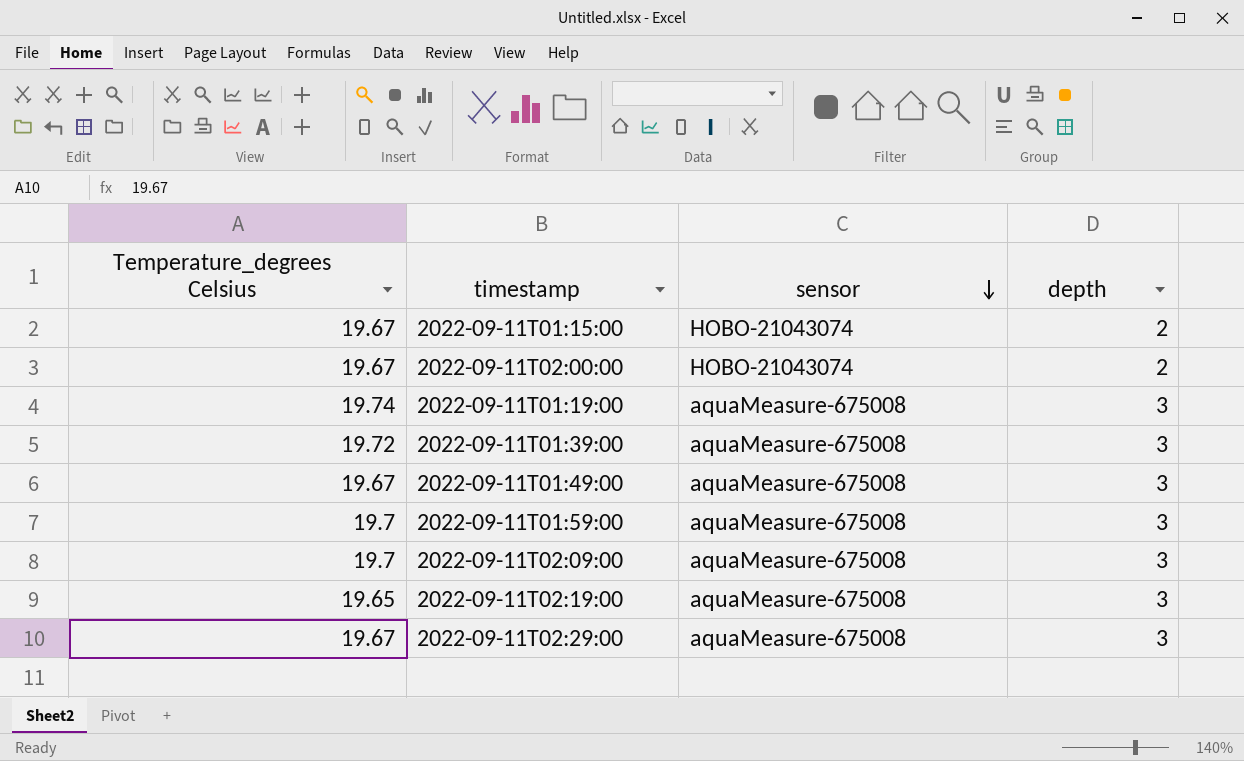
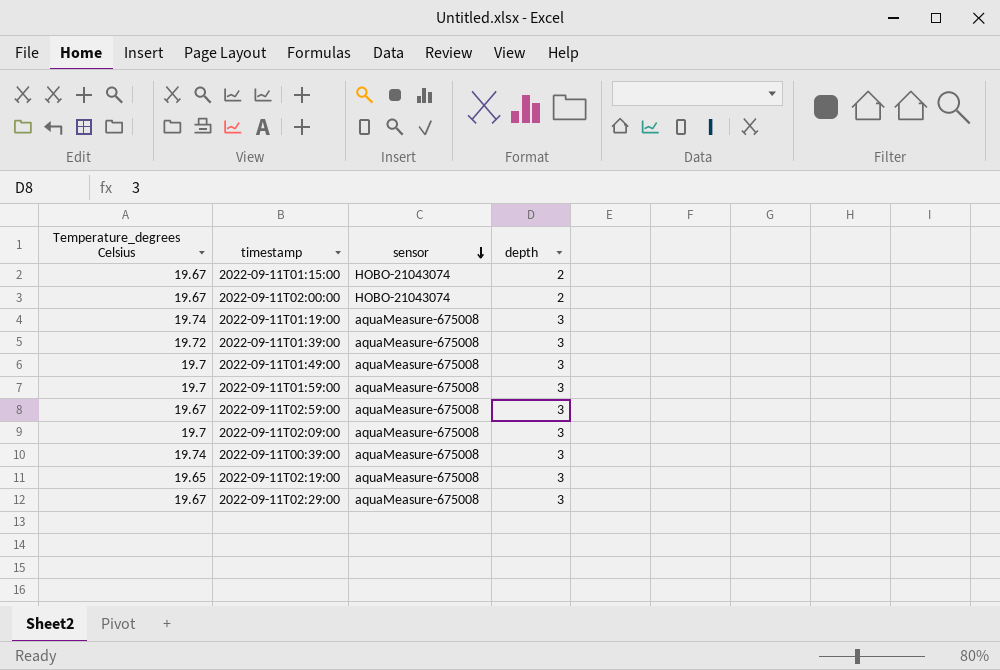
2022-09-11T01:49:00 | Temperature_degrees Celsius: 19.67 -> 19.7
row 2022-09-11T02:59:00: none -> 19.67 | aquaMeasure-675008 | 3
row 2022-09-11T00:39:00: none -> 19.74 | aquaMeasure-675008 | 3

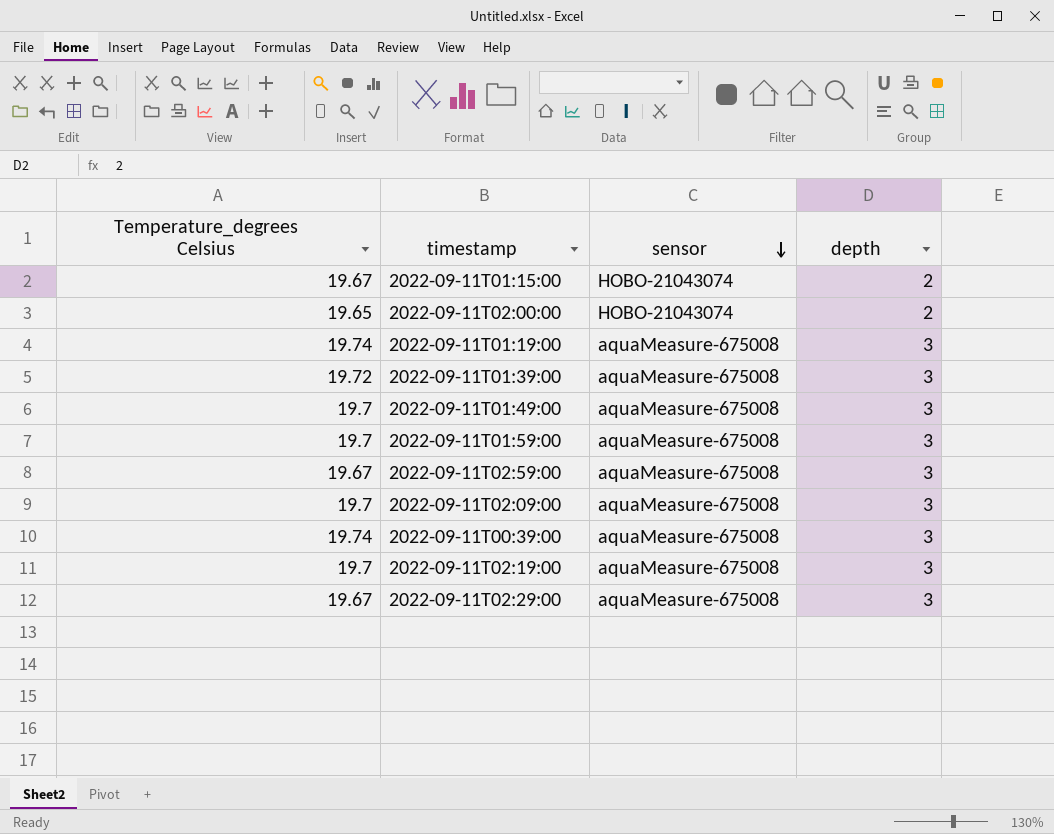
2022-09-11T02:00:00 | Temperature_degrees Celsius: 19.67 -> 19.65
2022-09-11T02:19:00 | Temperature_degrees Celsius: 19.65 -> 19.7

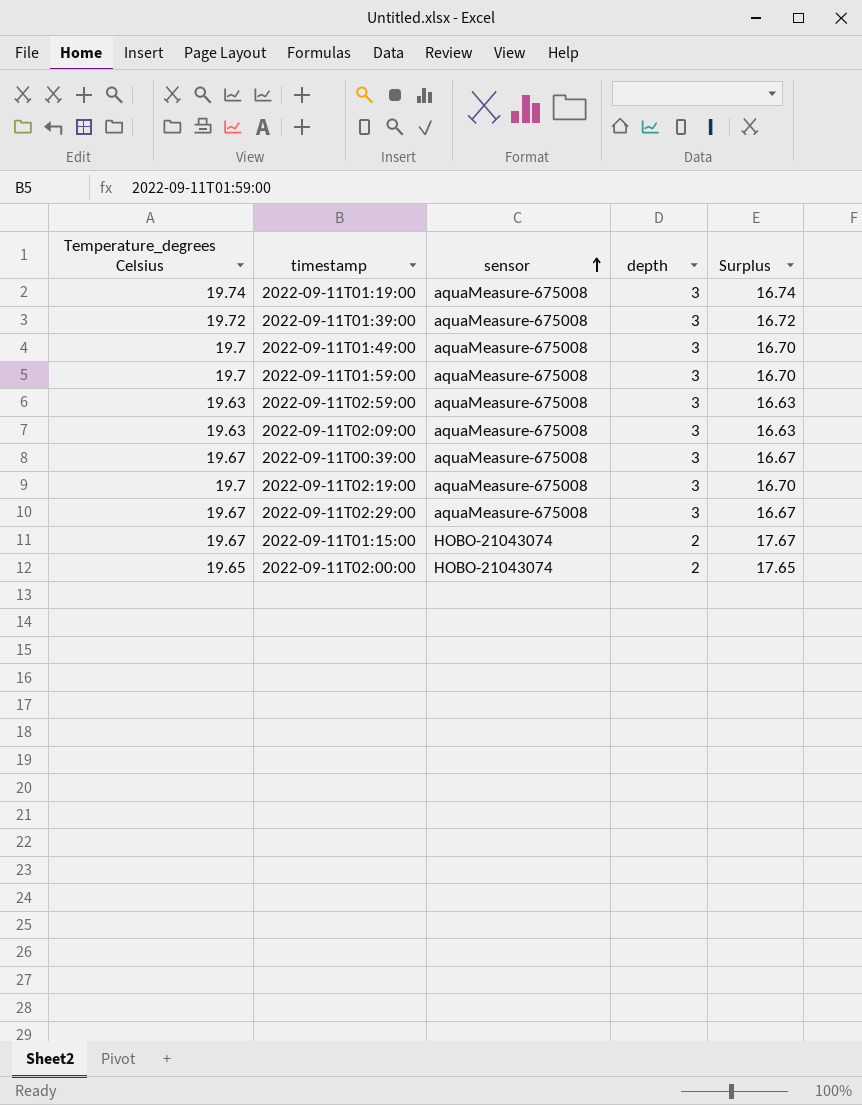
row order: sensor descending -> sensor ascending
column Surplus | formula: none -> [Temperature_degrees Celsius] - [depth]
2022-09-11T02:59:00 | Temperature_degrees Celsius: 19.67 -> 19.63
2022-09-11T02:09:00 | Temperature_degrees Celsius: 19.7 -> 19.63
2022-09-11T00:39:00 | Temperature_degrees Celsius: 19.74 -> 19.67

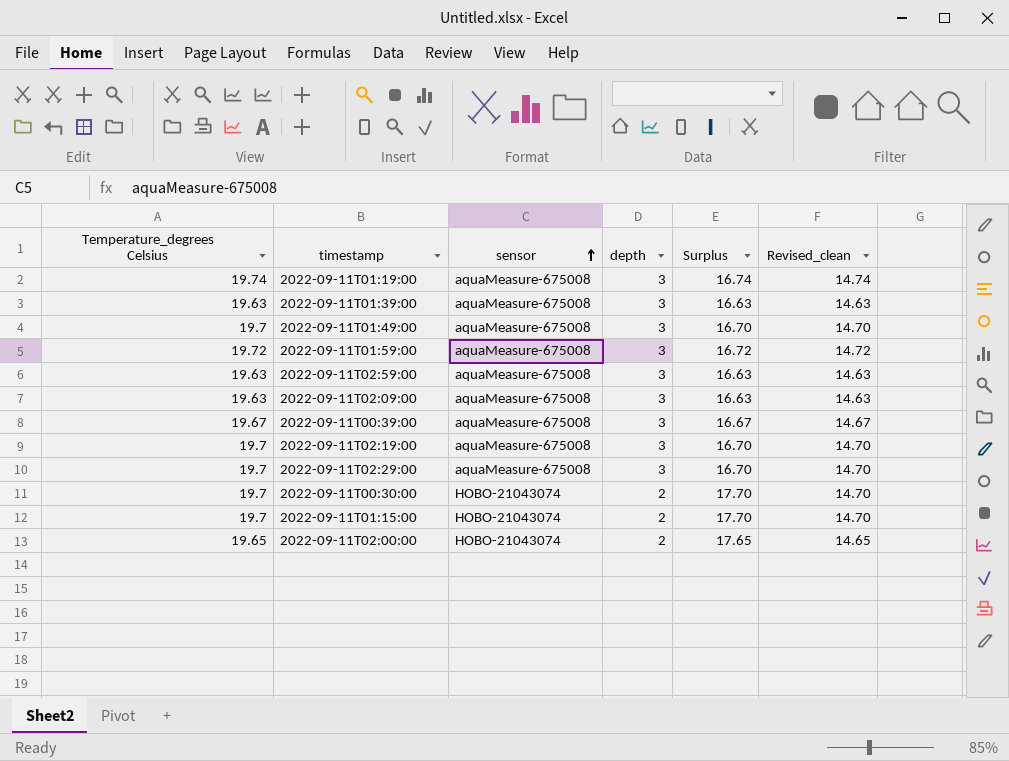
column Revised_clean | formula: none -> [Temperature_degrees Celsius] - 5
2022-09-11T01:39:00 | Temperature_degrees Celsius: 19.72 -> 19.63
2022-09-11T01:39:00 | Surplus: 16.72 -> 16.63
2022-09-11T01:59:00 | Temperature_degrees Celsius: 19.7 -> 19.72
2022-09-11T01:59:00 | Surplus: 16.70 -> 16.72
2022-09-11T02:29:00 | Temperature_degrees Celsius: 19.67 -> 19.7
2022-09-11T02:29:00 | Surplus: 16.67 -> 16.70
row 2022-09-11T00:30:00: none -> 19.7 | HOBO-21043074 | 2 | 17.70 | 14.70
2022-09-11T01:15:00 | Temperature_degrees Celsius: 19.67 -> 19.7
2022-09-11T01:15:00 | Surplus: 17.67 -> 17.70

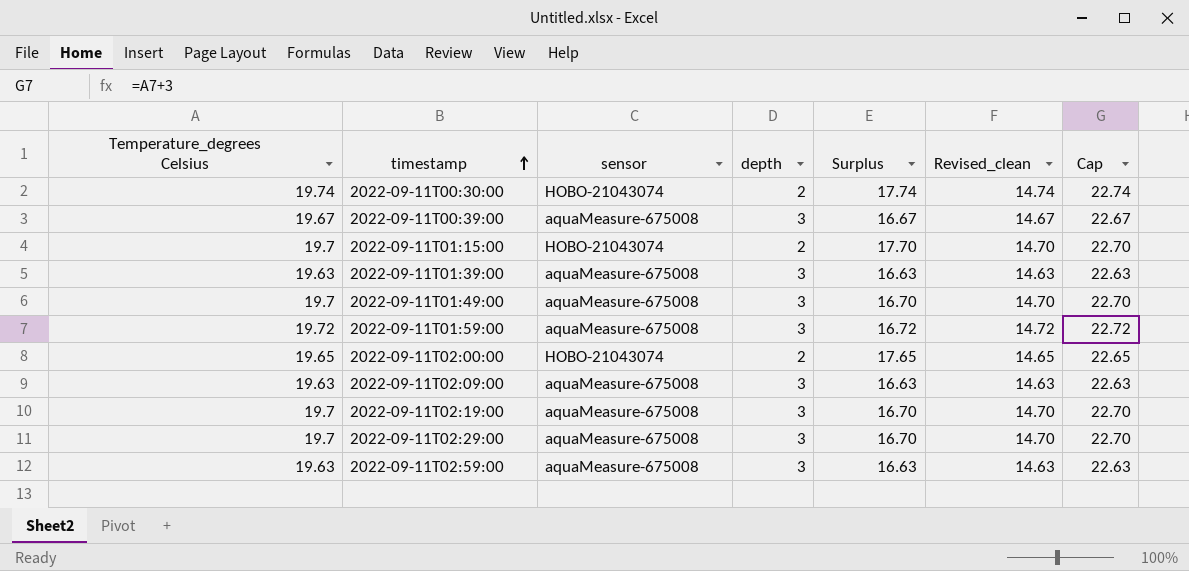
row order: sensor ascending -> timestamp ascending
column Cap | formula: none -> [Temperature_degrees Celsius] + 3
row 2022-09-11T01:19:00: 19.74 | aquaMeasure-675008 | 3 | 16.74 | 14.74 -> none
2022-09-11T00:30:00 | Temperature_degrees Celsius: 19.7 -> 19.74
2022-09-11T00:30:00 | Surplus: 17.70 -> 17.74
2022-09-11T00:30:00 | Revised_clean: 14.70 -> 14.74

